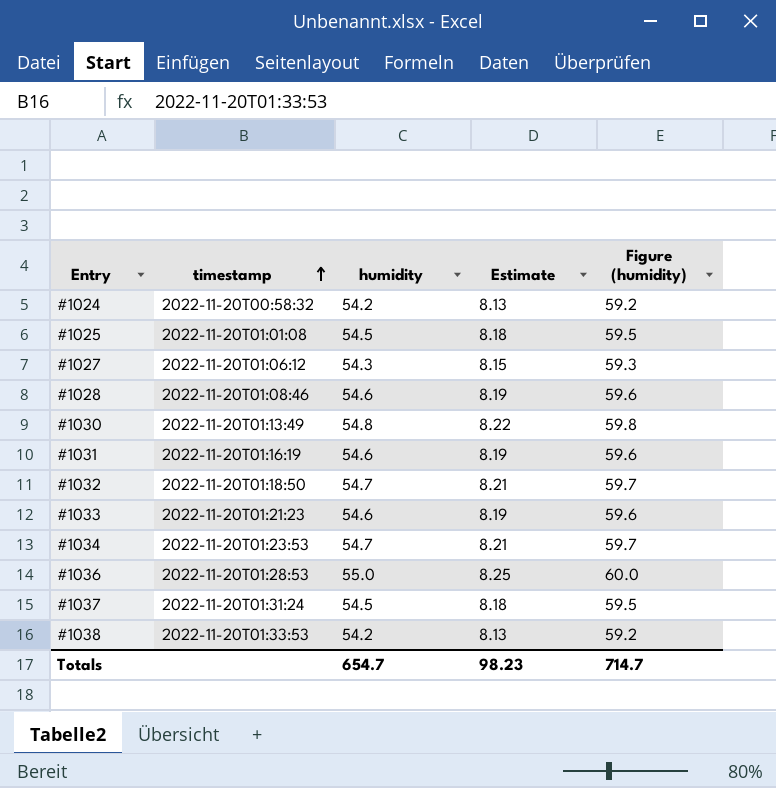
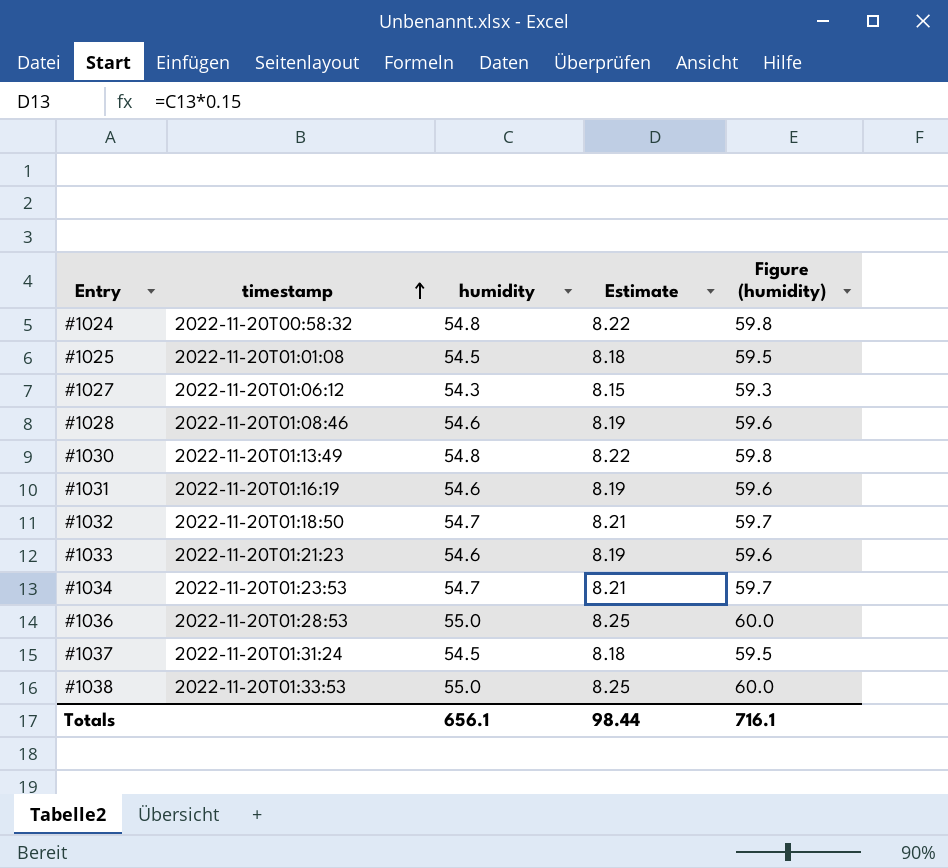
#1024 | humidity: 54.2 -> 54.8
#1024 | Estimate: 8.13 -> 8.22
#1024 | Figure (humidity): 59.2 -> 59.8
#1038 | humidity: 54.2 -> 55.0
#1038 | Estimate: 8.13 -> 8.25
#1038 | Figure (humidity): 59.2 -> 60.0
Totals | humidity: 654.7 -> 656.1
Totals | Estimate: 98.23 -> 98.44
Totals | Figure (humidity): 714.7 -> 716.1

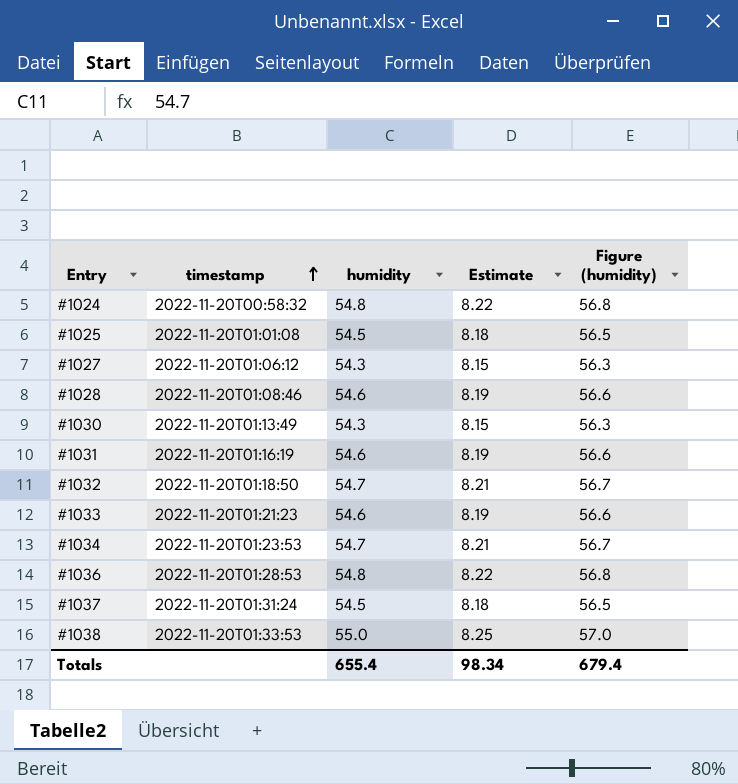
column Figure (humidity) | formula: [humidity] + 5 -> [humidity] + 2
#1030 | humidity: 54.8 -> 54.3
#1030 | Estimate: 8.22 -> 8.15
#1036 | humidity: 55.0 -> 54.8
#1036 | Estimate: 8.25 -> 8.22
Totals | humidity: 656.1 -> 655.4
Totals | Estimate: 98.44 -> 98.34
Totals | Figure (humidity): 716.1 -> 679.4

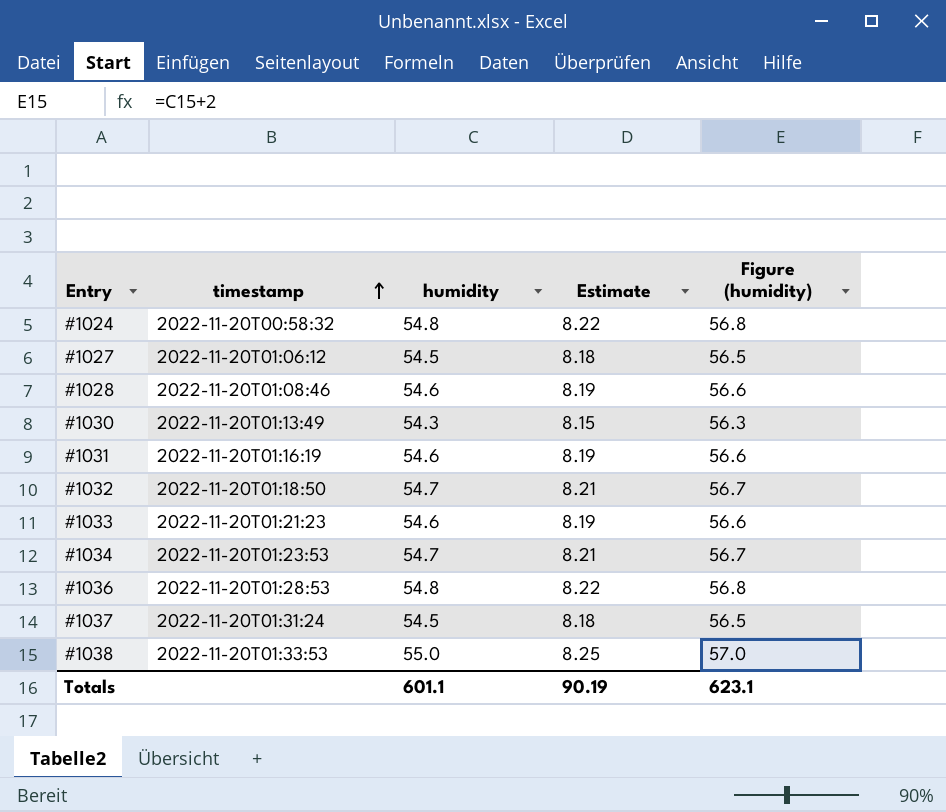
row #1025: 2022-11-20T01:01:08 | 54.5 | 8.18 | 56.5 -> none
#1027 | humidity: 54.3 -> 54.5
#1027 | Estimate: 8.15 -> 8.18
#1027 | Figure (humidity): 56.3 -> 56.5
Totals | humidity: 655.4 -> 601.1
Totals | Estimate: 98.34 -> 90.19
Totals | Figure (humidity): 679.4 -> 623.1

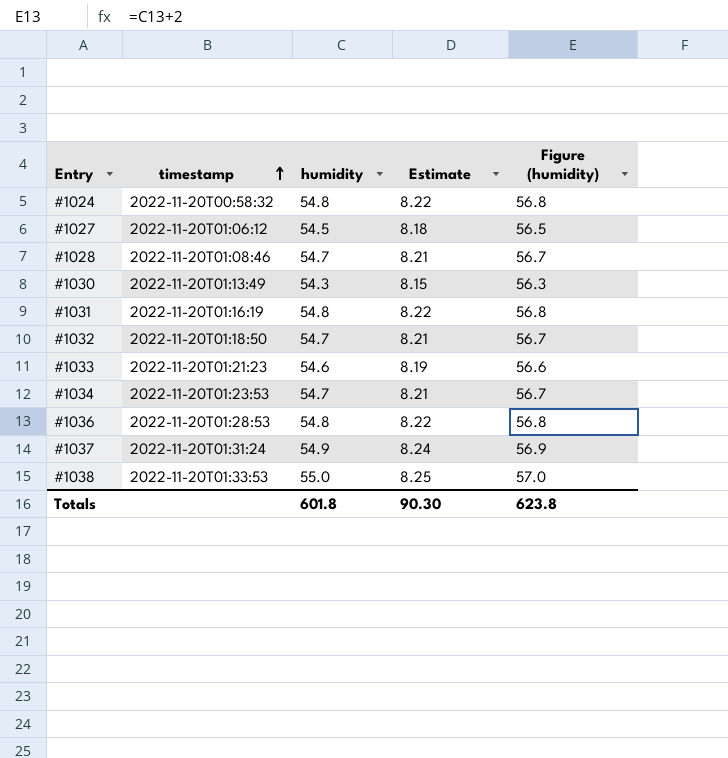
#1028 | humidity: 54.6 -> 54.7
#1028 | Estimate: 8.19 -> 8.21
#1028 | Figure (humidity): 56.6 -> 56.7
#1031 | humidity: 54.6 -> 54.8
#1031 | Estimate: 8.19 -> 8.22
#1031 | Figure (humidity): 56.6 -> 56.8
#1037 | humidity: 54.5 -> 54.9
#1037 | Estimate: 8.18 -> 8.24
#1037 | Figure (humidity): 56.5 -> 56.9
Totals | humidity: 601.1 -> 601.8
Totals | Estimate: 90.19 -> 90.30
Totals | Figure (humidity): 623.1 -> 623.8

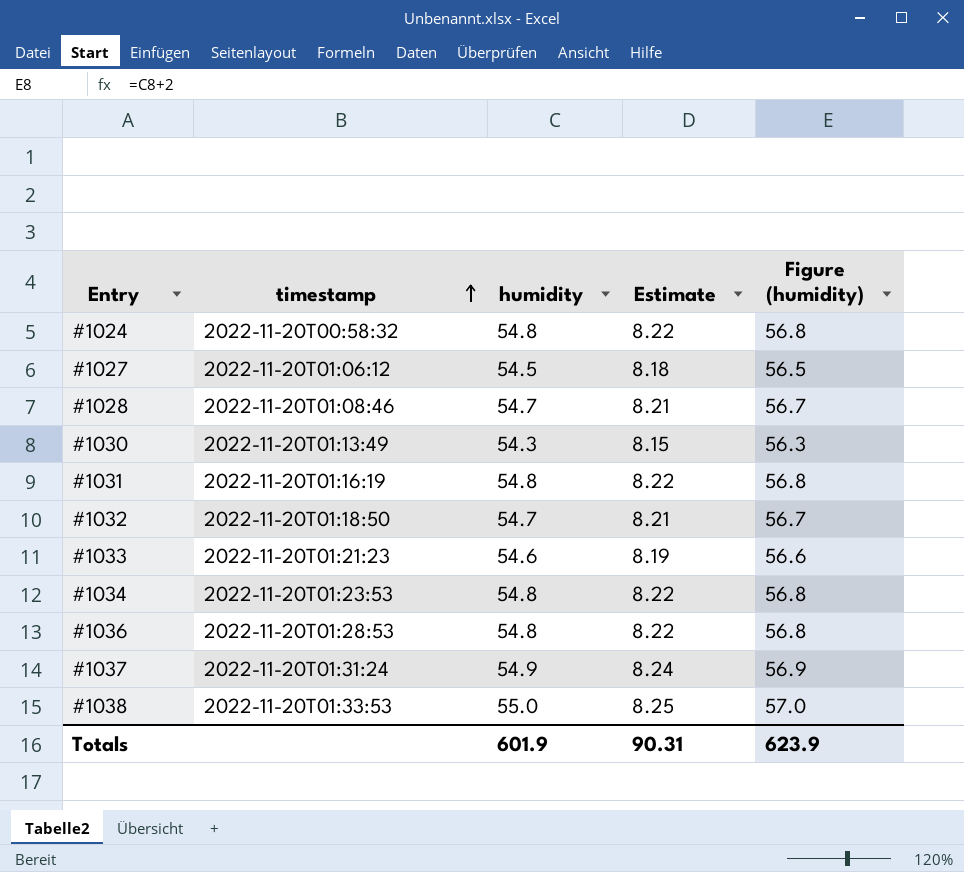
#1034 | humidity: 54.7 -> 54.8
#1034 | Estimate: 8.21 -> 8.22
#1034 | Figure (humidity): 56.7 -> 56.8
Totals | humidity: 601.8 -> 601.9
Totals | Estimate: 90.30 -> 90.31
Totals | Figure (humidity): 623.8 -> 623.9

